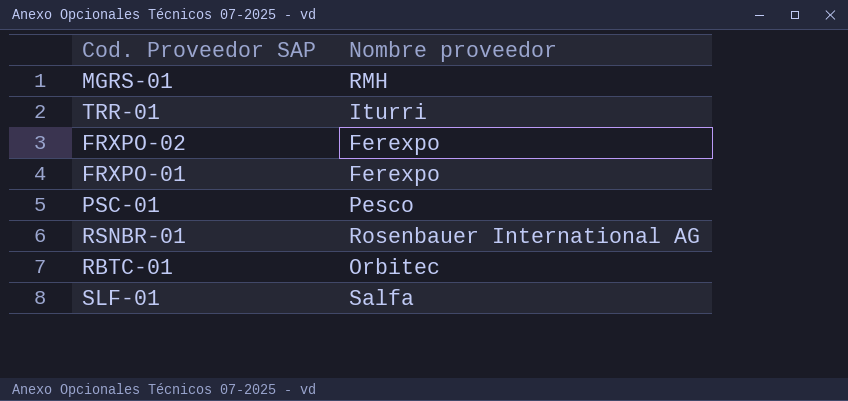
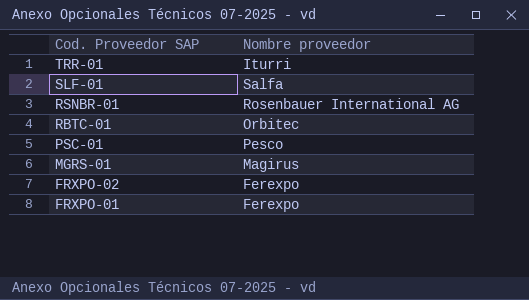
row order: none -> Cod. Proveedor SAP descending
MGRS-01 | Nombre proveedor: RMH -> Magirus

